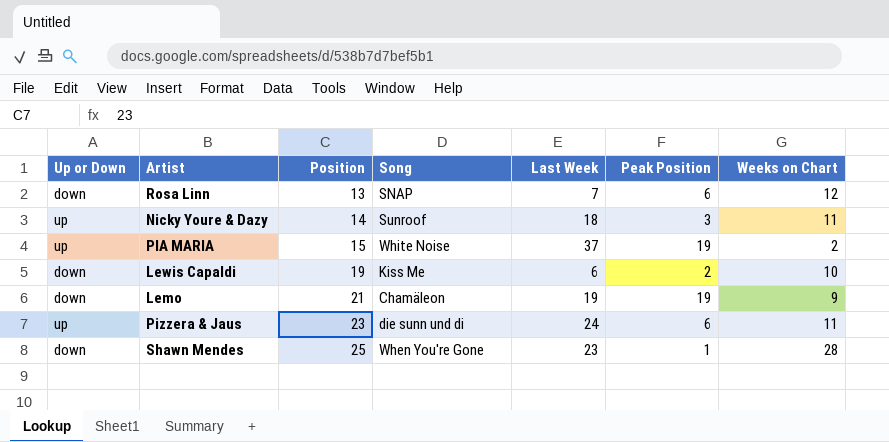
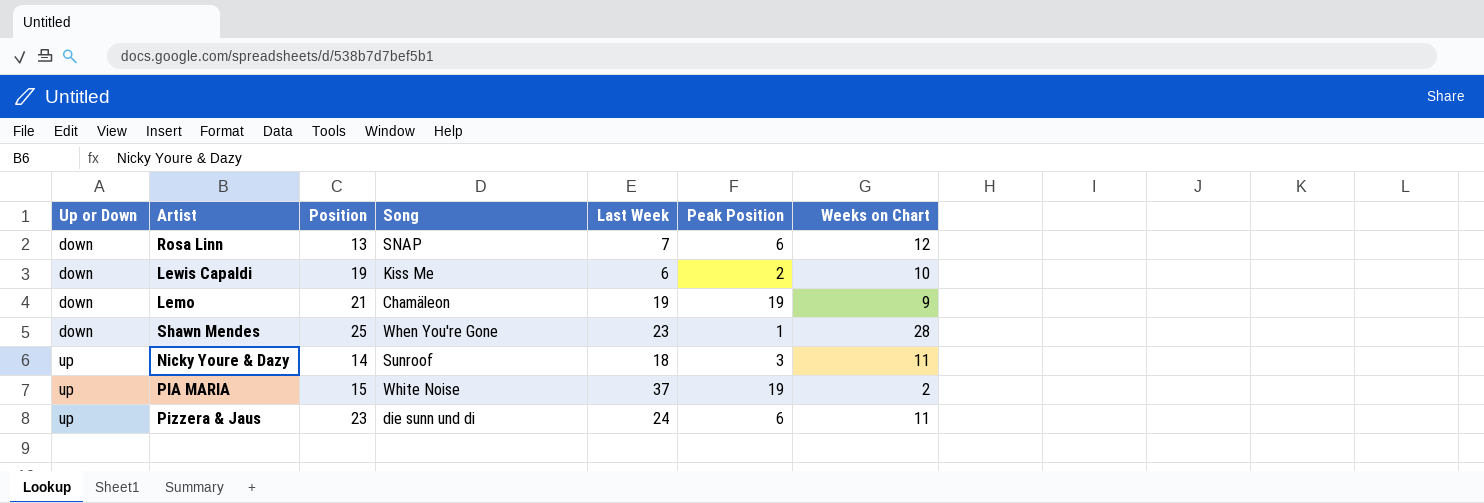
row order: Position ascending -> Up or Down ascending

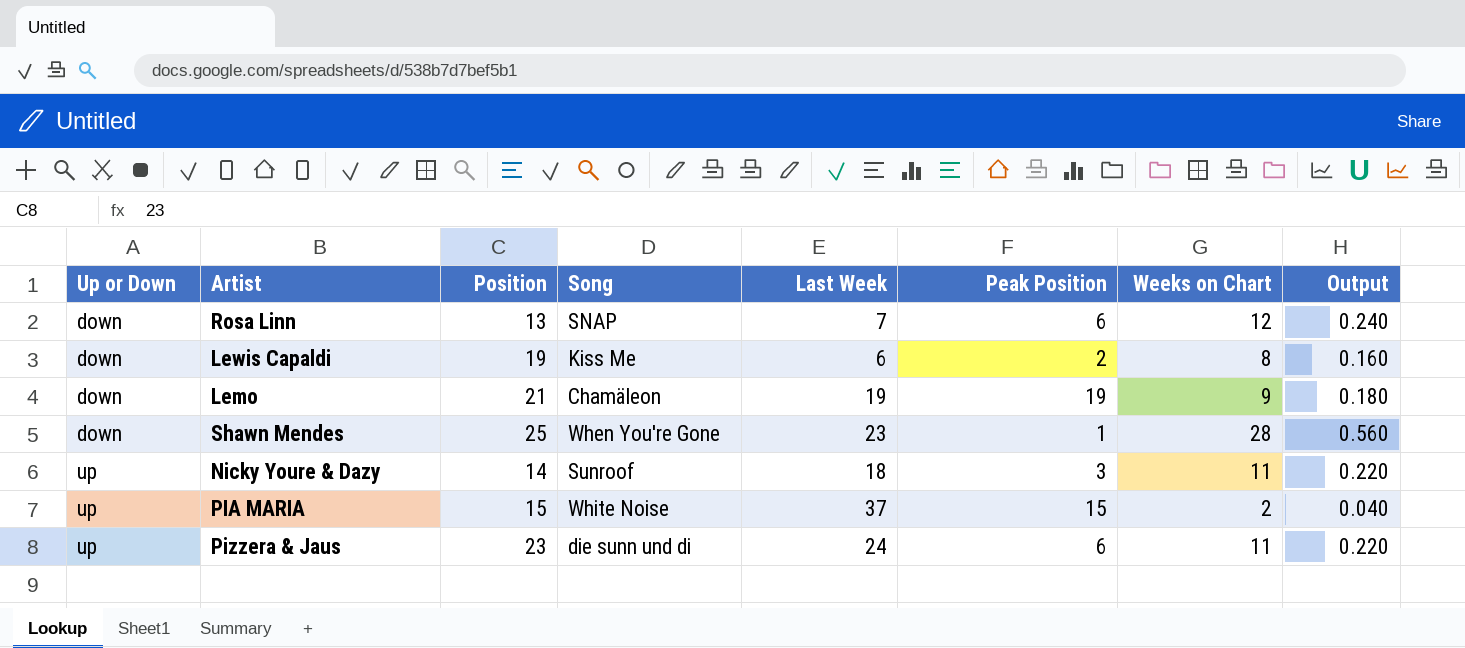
column Output | formula: none -> [Weeks on Chart] * 0.02
Lewis Capaldi | Weeks on Chart: 10 -> 8
PIA MARIA | Peak Position: 19 -> 15

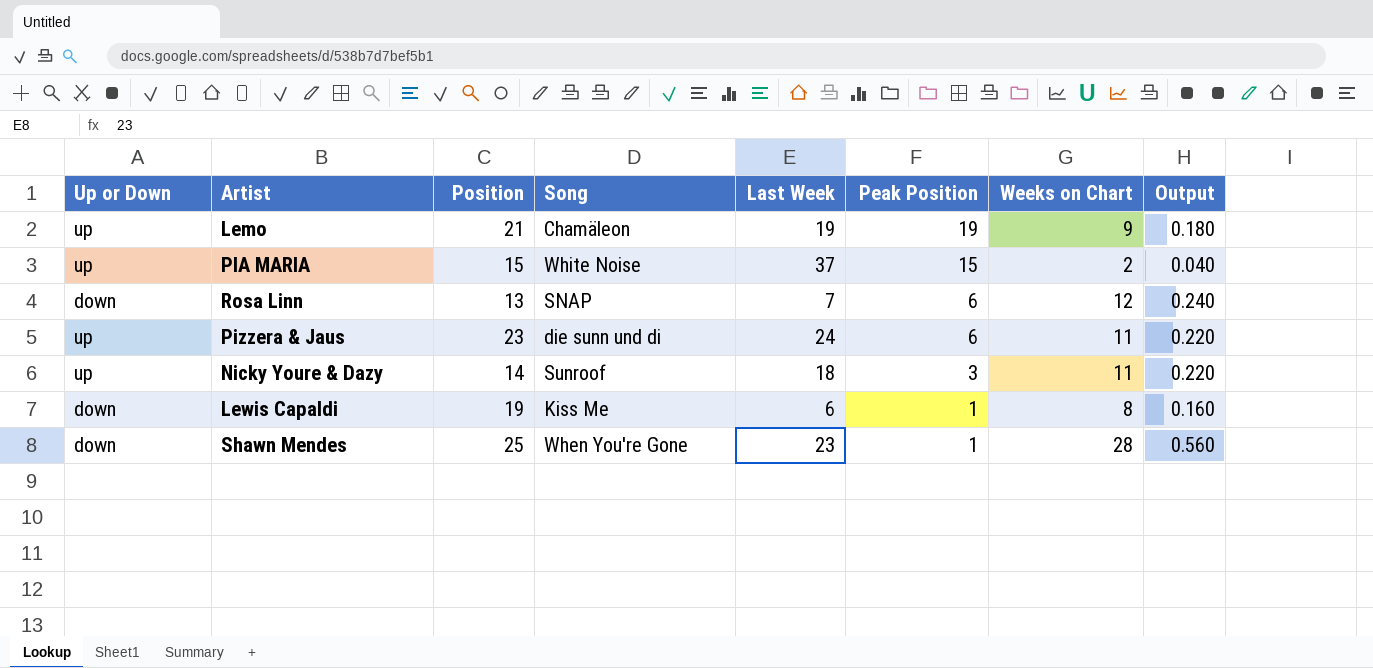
row order: Up or Down ascending -> Peak Position descending
Lemo | Up or Down: down -> up
Lewis Capaldi | Peak Position: 2 -> 1

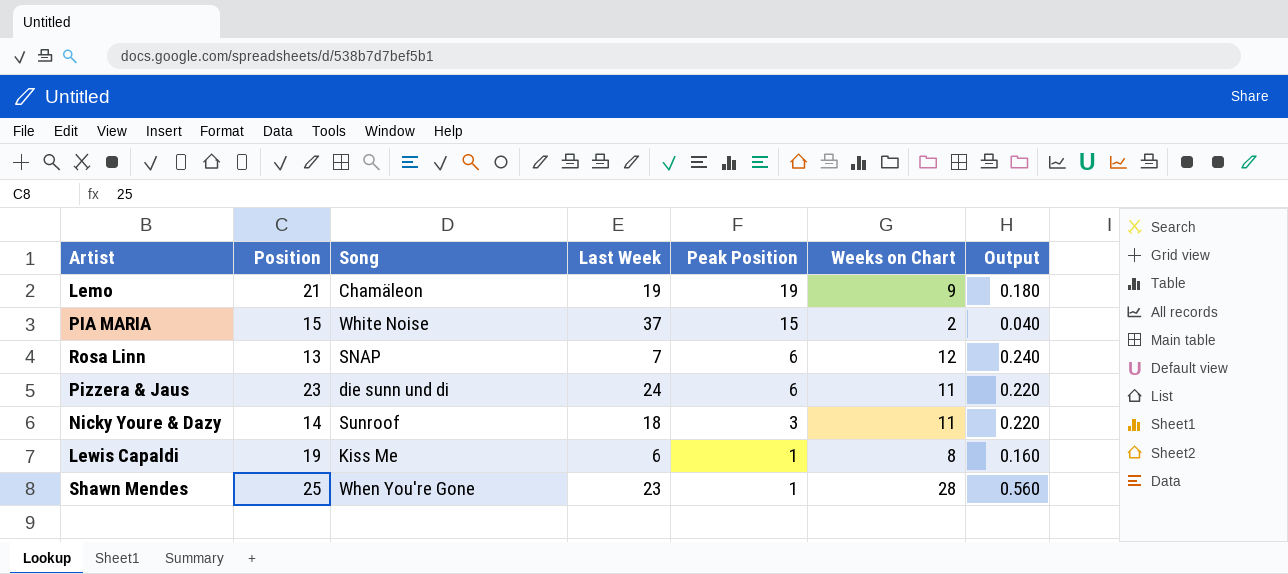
column Up or Down | position: 1 -> none

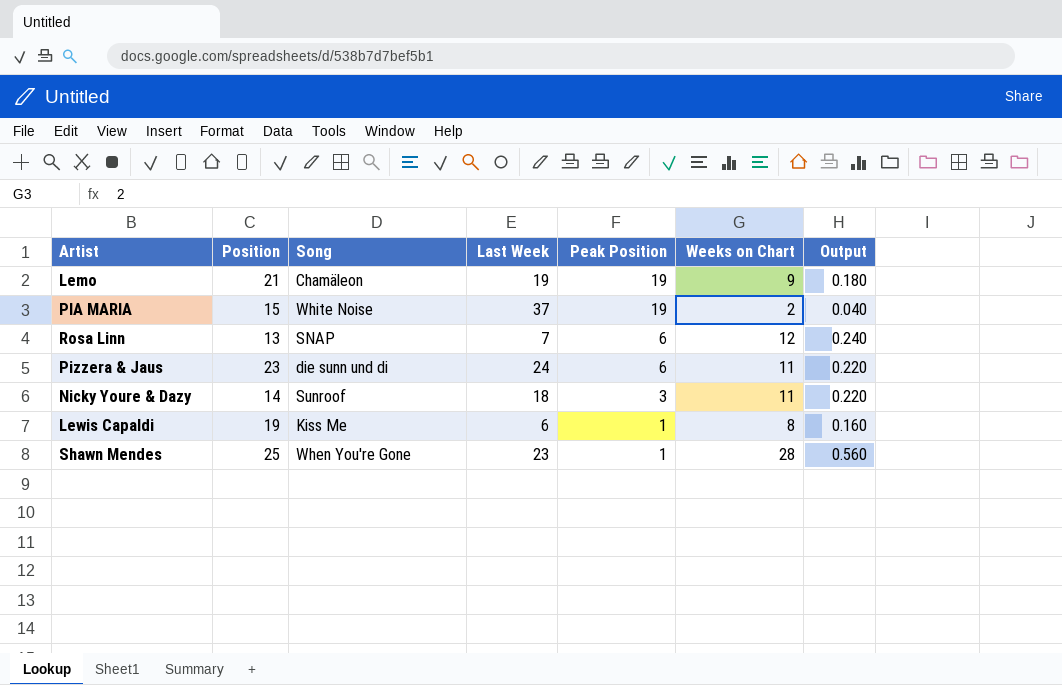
PIA MARIA | Peak Position: 15 -> 19

